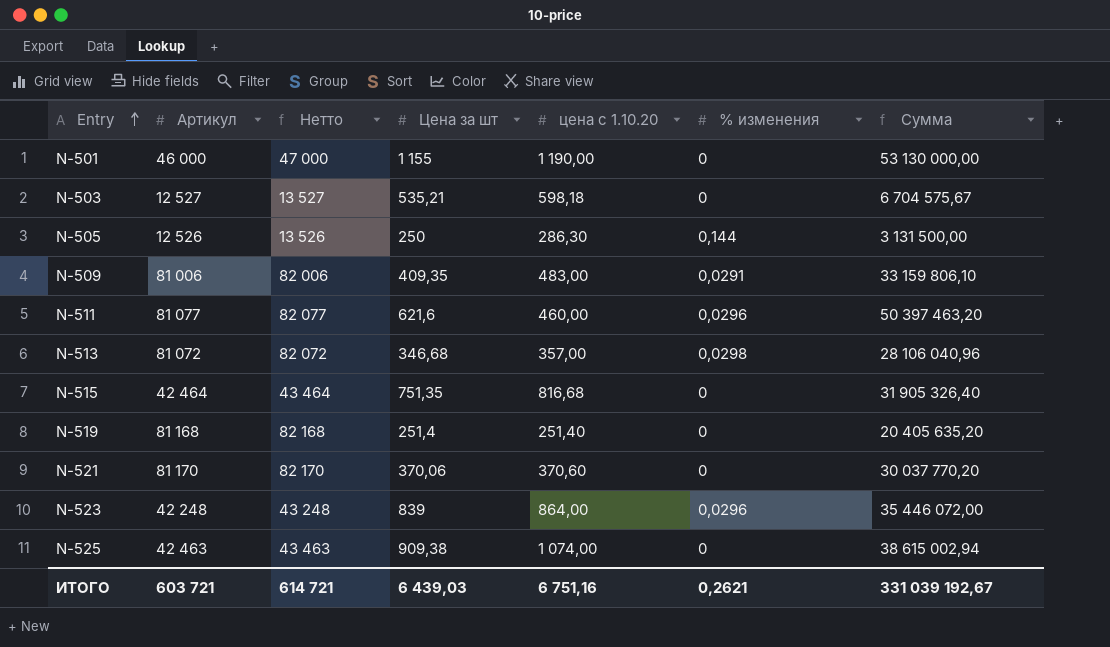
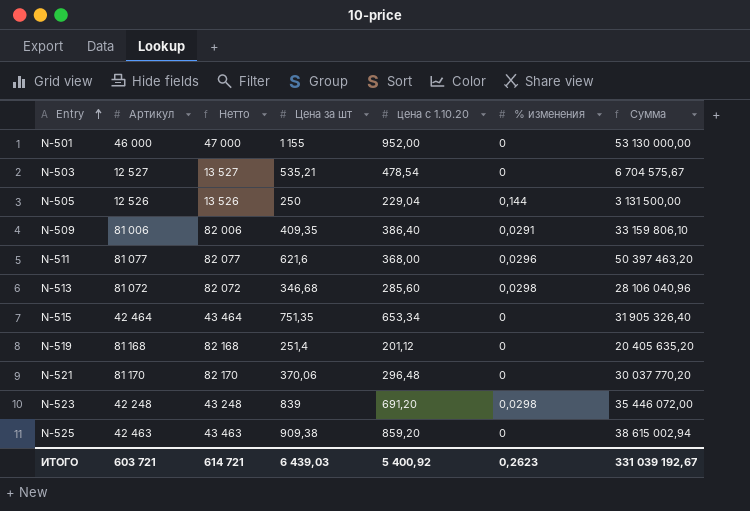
N-501 | цена с 1.10.20: 1 190,00 -> 952,00
N-503 | цена с 1.10.20: 598,18 -> 478,54
N-505 | цена с 1.10.20: 286,30 -> 229,04
N-509 | цена с 1.10.20: 483,00 -> 386,40
N-511 | цена с 1.10.20: 460,00 -> 368,00
N-513 | цена с 1.10.20: 357,00 -> 285,60
N-515 | цена с 1.10.20: 816,68 -> 653,34
N-519 | цена с 1.10.20: 251,40 -> 201,12
N-521 | цена с 1.10.20: 370,60 -> 296,48
N-523 | цена с 1.10.20: 864,00 -> 691,20
N-523 | % изменения: 0,0296 -> 0,0298
N-525 | цена с 1.10.20: 1 074,00 -> 859,20
ИТОГО | цена с 1.10.20: 6 751,16 -> 5 400,92
ИТОГО | % изменения: 0,2621 -> 0,2623

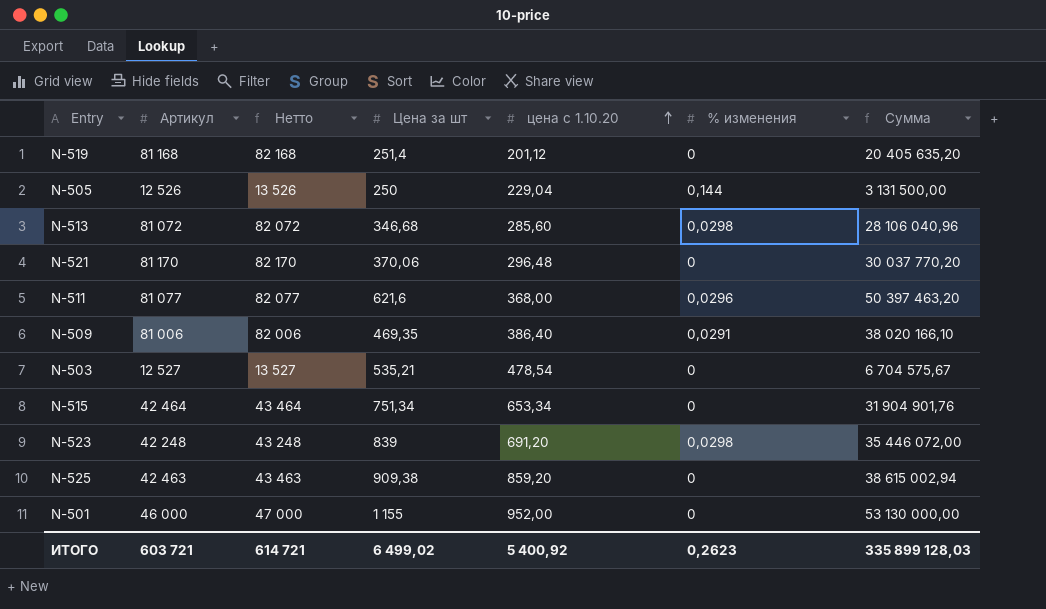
row order: Entry ascending -> цена с 1.10.20 ascending
N-509 | Цена за шт: 409,35 -> 469,35
N-509 | Сумма: 33 159 806,10 -> 38 020 166,10
N-515 | Цена за шт: 751,35 -> 751,34
N-515 | Сумма: 31 905 326,40 -> 31 904 901,76
ИТОГО | Цена за шт: 6 439,03 -> 6 499,02
ИТОГО | Сумма: 331 039 192,67 -> 335 899 128,03

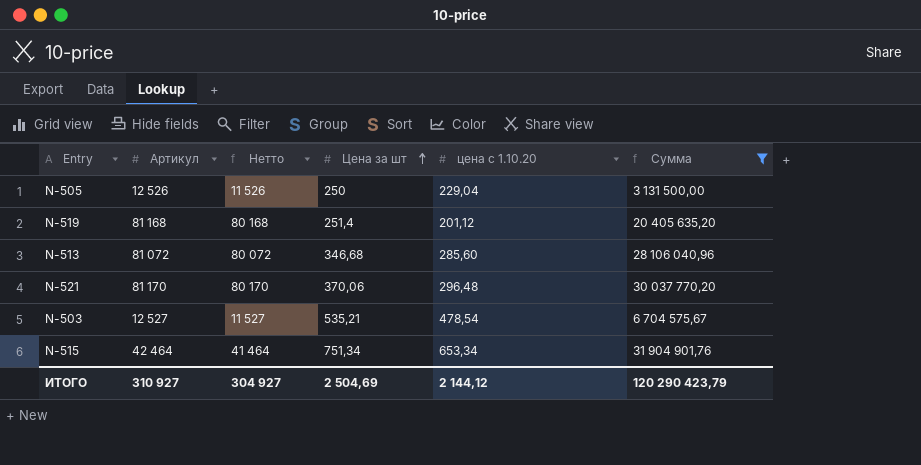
filter: none -> Сумма <= 31 904 901,76
row order: цена с 1.10.20 ascending -> Цена за шт ascending
column % изменения | position: 6 -> none
column Нетто | formula: [Артикул] + 1000 -> [Артикул] - 1000
ИТОГО | Артикул: 603 721 -> 310 927
ИТОГО | Нетто: 614 721 -> 304 927
ИТОГО | Цена за шт: 6 499,02 -> 2 504,69
ИТОГО | цена с 1.10.20: 5 400,92 -> 2 144,12
ИТОГО | Сумма: 335 899 128,03 -> 120 290 423,79

